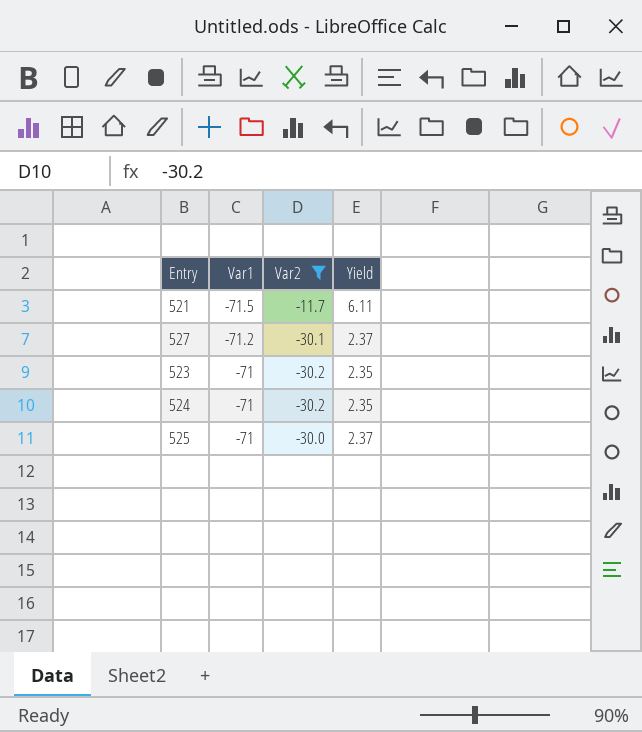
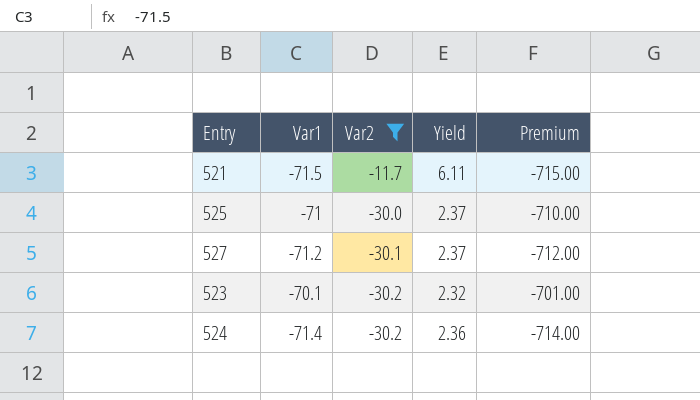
row order: Var1 ascending -> Var2 descending
column Premium | formula: none -> [Var1] * 10
523 | Var1: -71 -> -70.1
523 | Yield: 2.35 -> 2.32
524 | Var1: -71 -> -71.4
524 | Yield: 2.35 -> 2.36

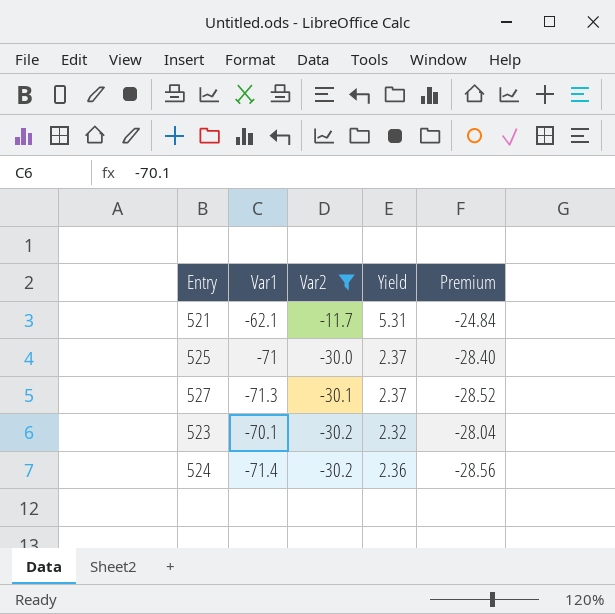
column Premium | formula: [Var1] * 10 -> [Var1] * 0.4
521 | Var1: -71.5 -> -62.1
521 | Yield: 6.11 -> 5.31
527 | Var1: -71.2 -> -71.3

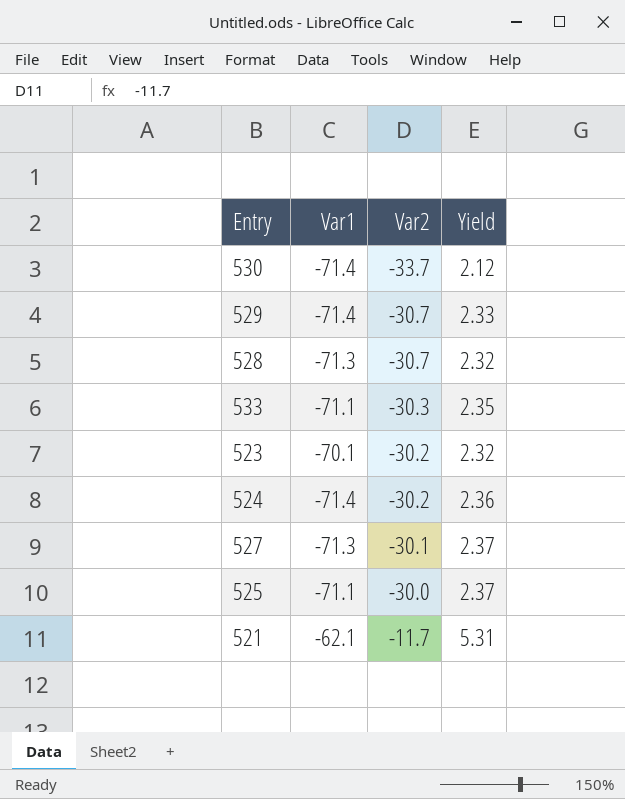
filter: Var2 >= -30.2 -> none
row order: Var2 descending -> Var2 ascending
column Premium | formula: [Var1] * 0.4 -> none
525 | Var1: -71 -> -71.1

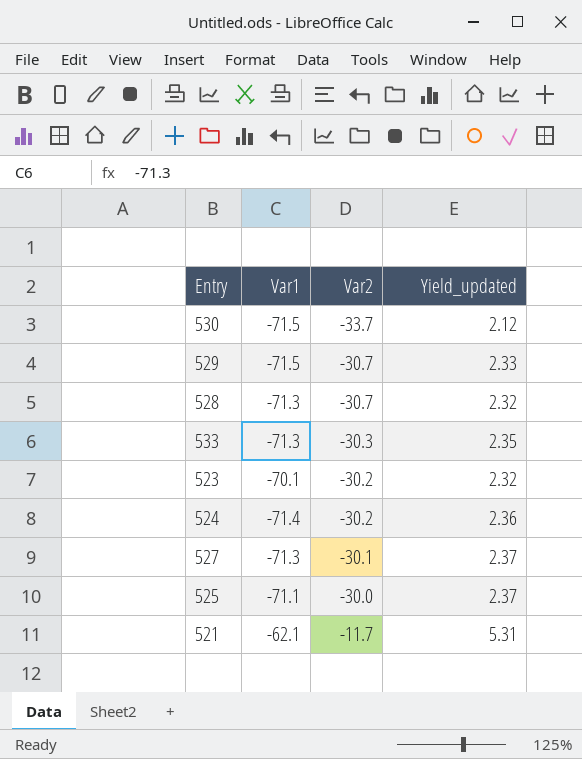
column name: Yield -> Yield_updated
530 | Var1: -71.4 -> -71.5
529 | Var1: -71.4 -> -71.5
533 | Var1: -71.1 -> -71.3

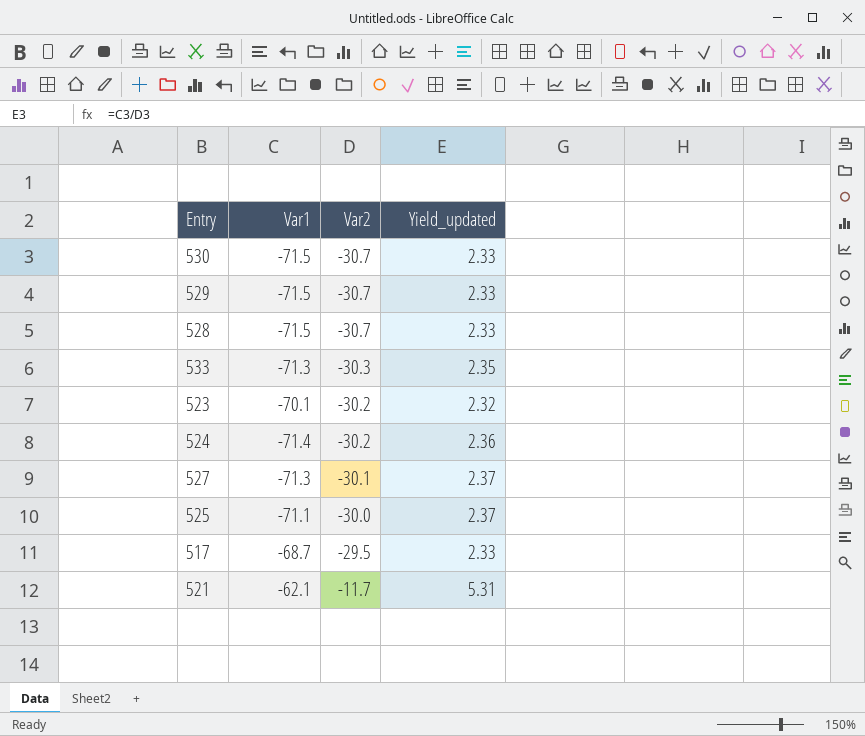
530 | Var2: -33.7 -> -30.7
530 | Yield_updated: 2.12 -> 2.33
528 | Var1: -71.3 -> -71.5
528 | Yield_updated: 2.32 -> 2.33
row 517: none -> -68.7 | -29.5 | 2.33

